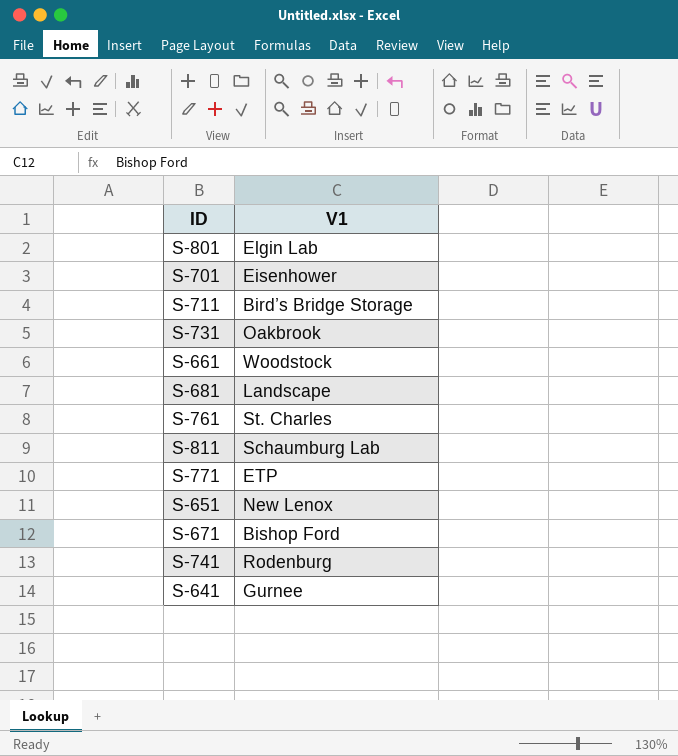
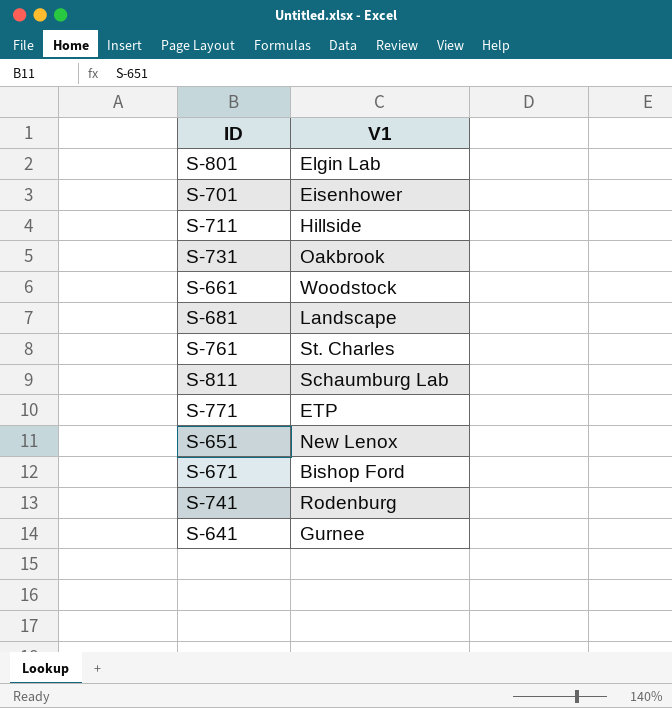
S-711 | V1: Bird’s Bridge Storage -> Hillside

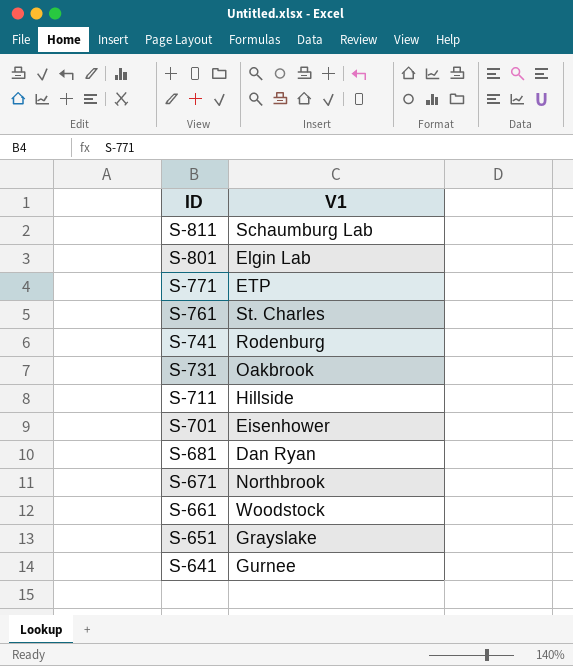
row order: none -> ID descending
S-681 | V1: Landscape -> Dan Ryan
S-671 | V1: Bishop Ford -> Northbrook
S-651 | V1: New Lenox -> Grayslake

